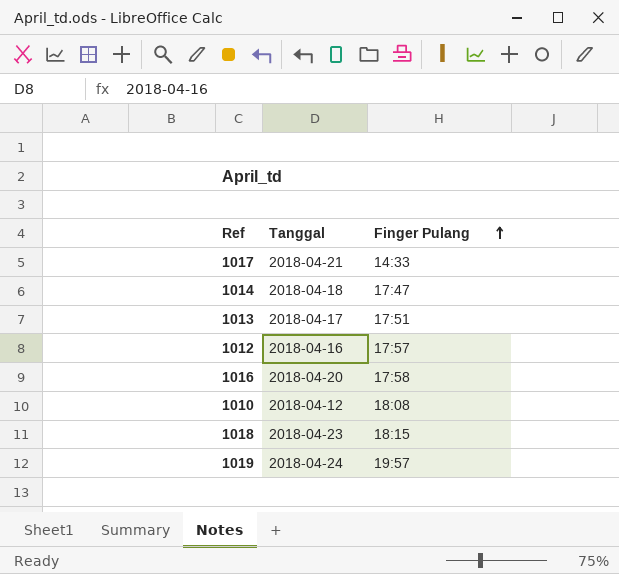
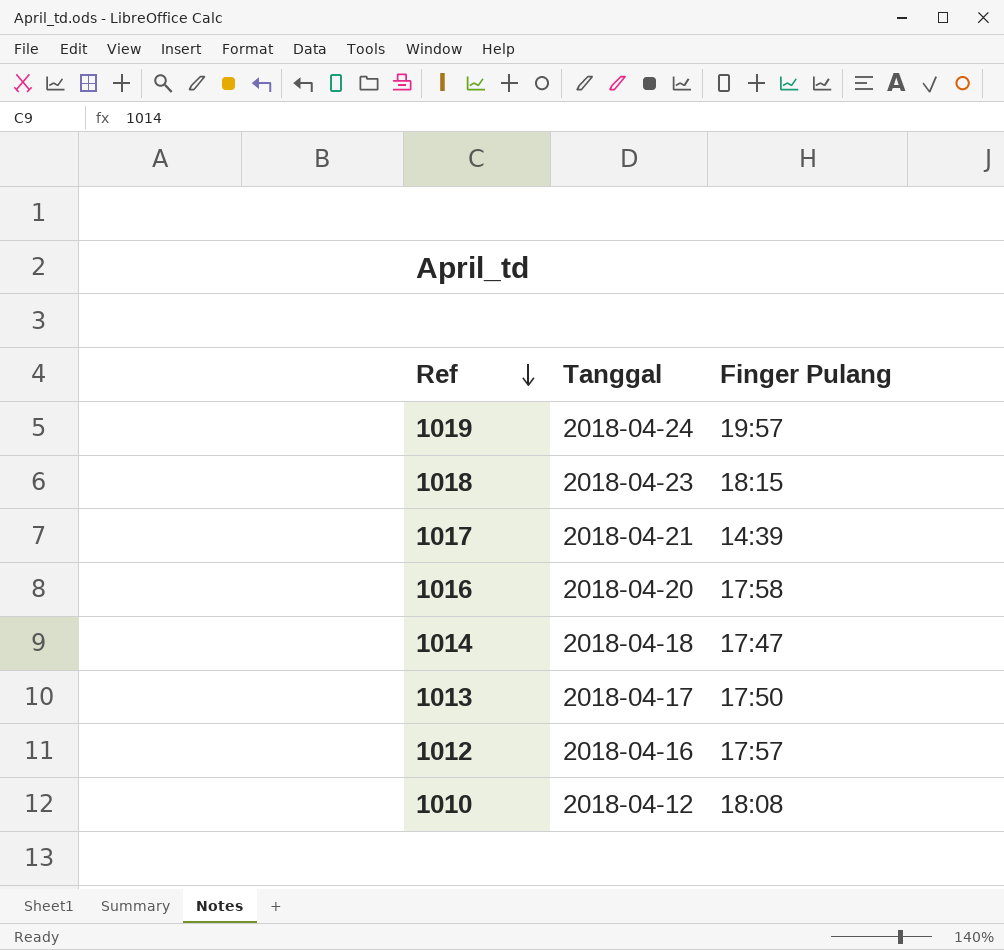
row order: Finger Pulang ascending -> Ref descending
1017 | Finger Pulang: 14:33 -> 14:39
1013 | Finger Pulang: 17:51 -> 17:50

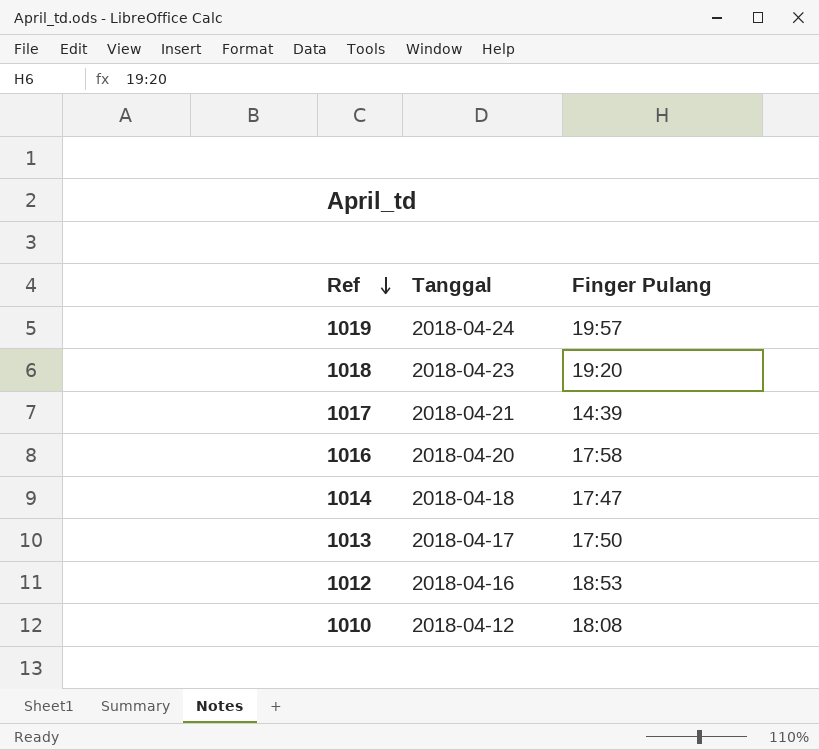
1018 | Finger Pulang: 18:15 -> 19:20
1012 | Finger Pulang: 17:57 -> 18:53

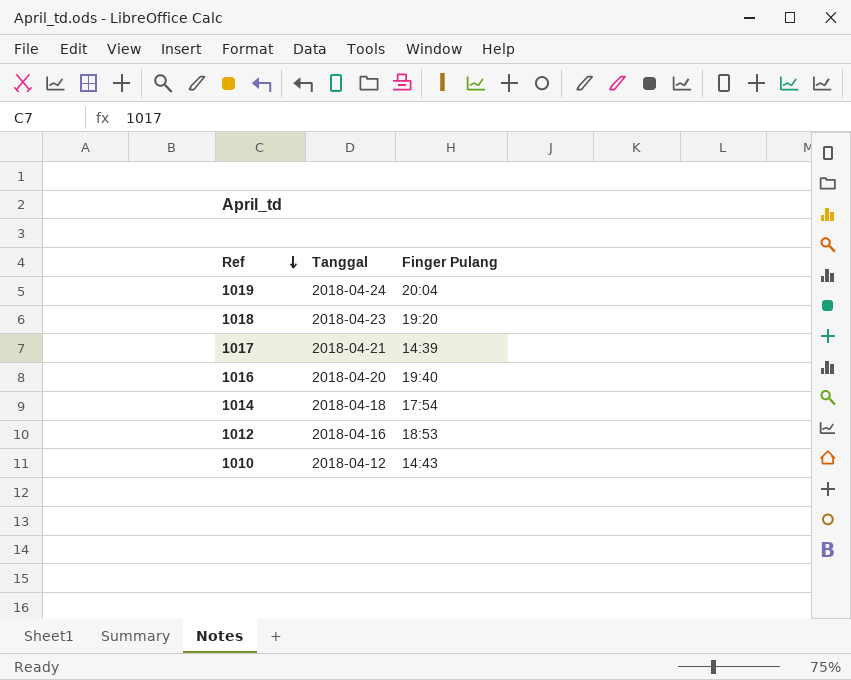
row 1013: 2018-04-17 | 17:50 -> none
1019 | Finger Pulang: 19:57 -> 20:04
1016 | Finger Pulang: 17:58 -> 19:40
1014 | Finger Pulang: 17:47 -> 17:54
1010 | Finger Pulang: 18:08 -> 14:43

